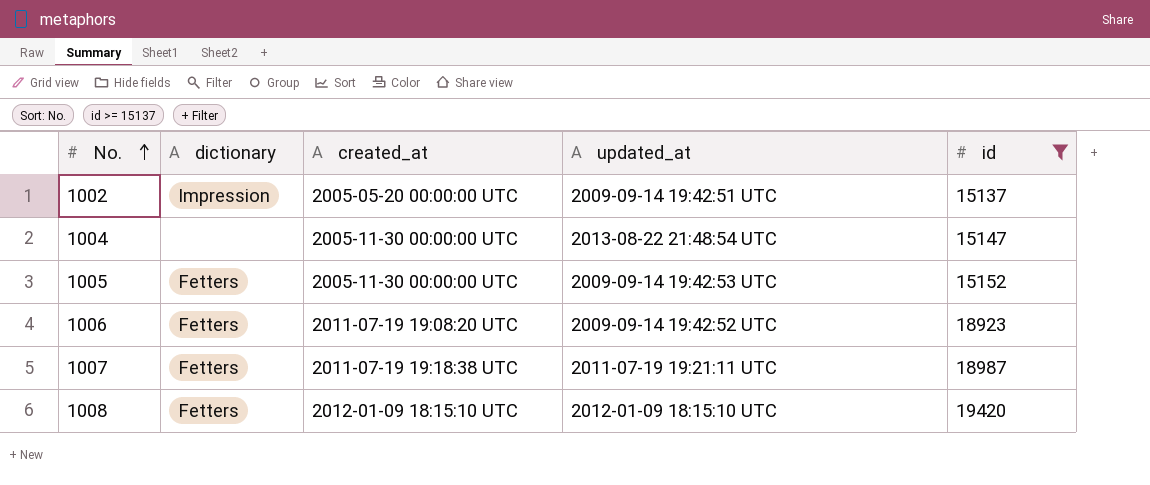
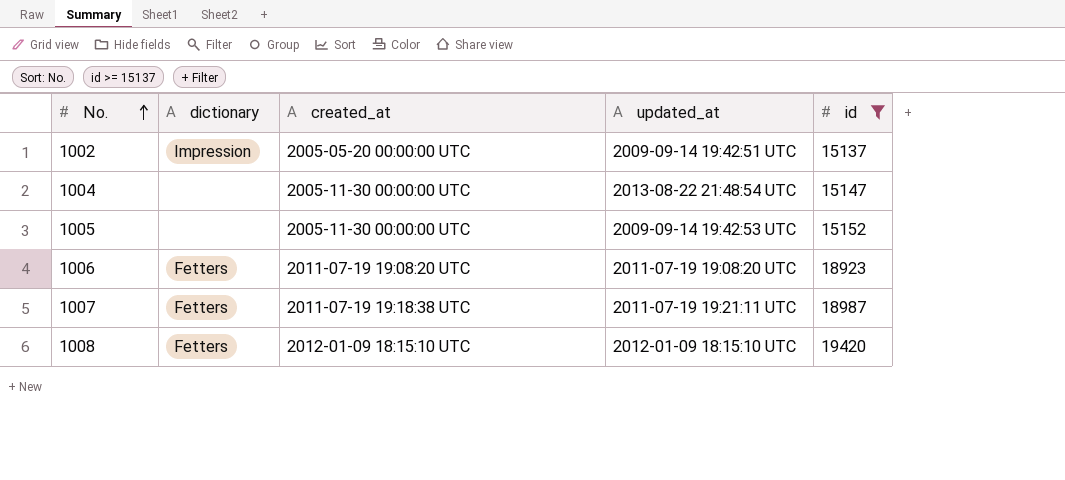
1005 | dictionary: Fetters -> none
1006 | updated_at: 2009-09-14 19:42:52 UTC -> 2011-07-19 19:08:20 UTC

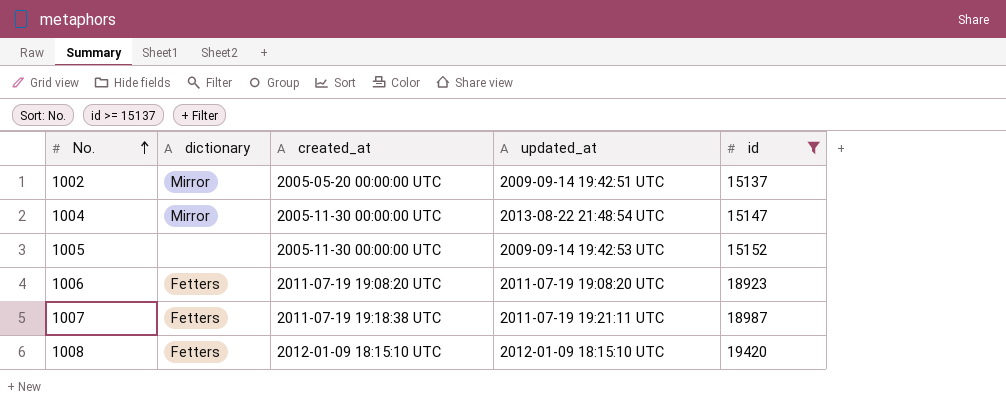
1002 | dictionary: Impression -> Mirror
1004 | dictionary: none -> Mirror

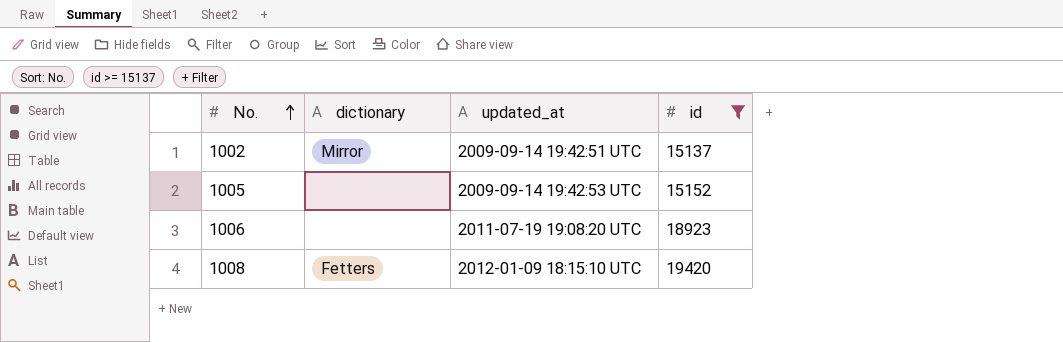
column created_at | position: 3 -> none
row 1004: Mirror | 2005-11-30 00:00:00 UTC | 2013-08-22 21:48:54 UTC | 15147 -> none
row 1007: Fetters | 2011-07-19 19:18:38 UTC | 2011-07-19 19:21:11 UTC | 18987 -> none
1006 | dictionary: Fetters -> none

